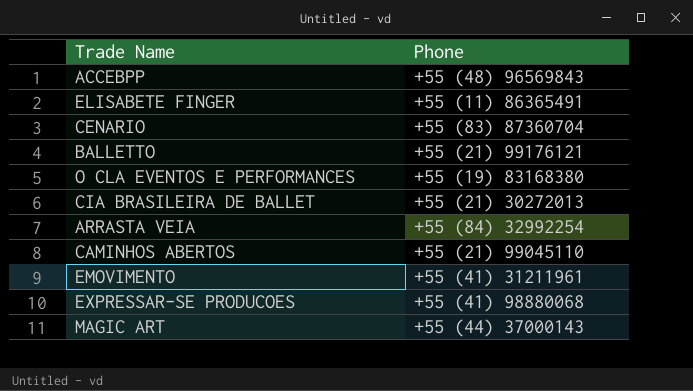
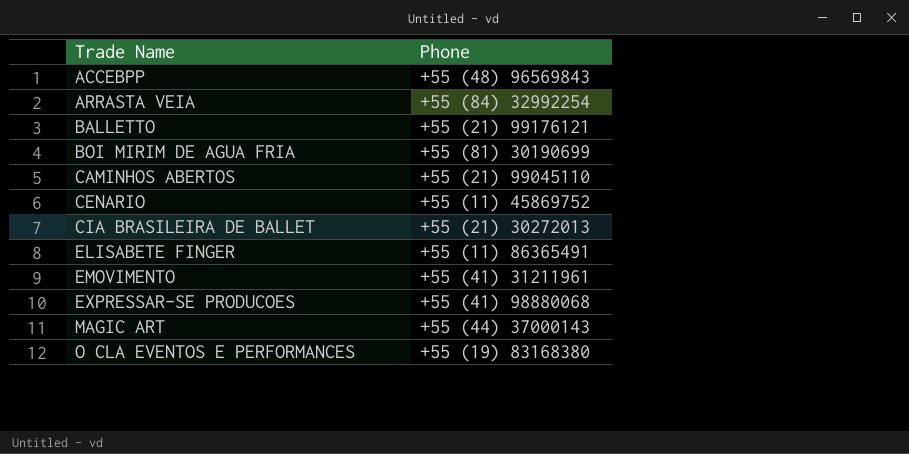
row order: none -> Trade Name ascending
row BOI MIRIM DE AGUA FRIA: none -> +55 (81) 30190699
CENARIO | Phone: +55 (83) 87360704 -> +55 (11) 45869752

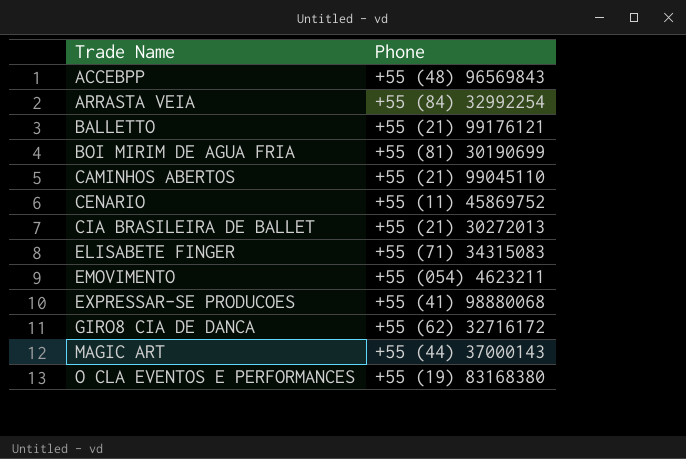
ELISABETE FINGER | Phone: +55 (11) 86365491 -> +55 (71) 34315083
EMOVIMENTO | Phone: +55 (41) 31211961 -> +55 (054) 4623211
row GIRO8 CIA DE DANCA: none -> +55 (62) 32716172

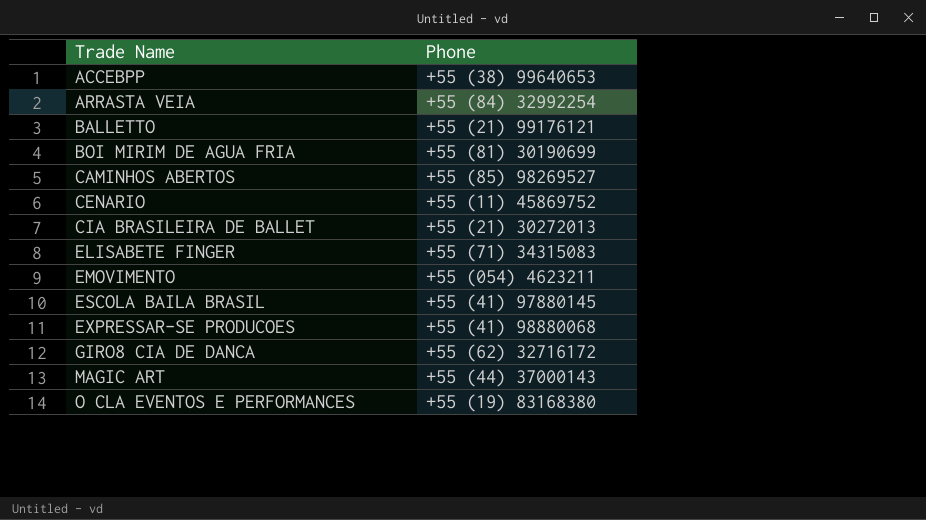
ACCEBPP | Phone: +55 (48) 96569843 -> +55 (38) 99640653
CAMINHOS ABERTOS | Phone: +55 (21) 99045110 -> +55 (85) 98269527
row ESCOLA BAILA BRASIL: none -> +55 (41) 97880145

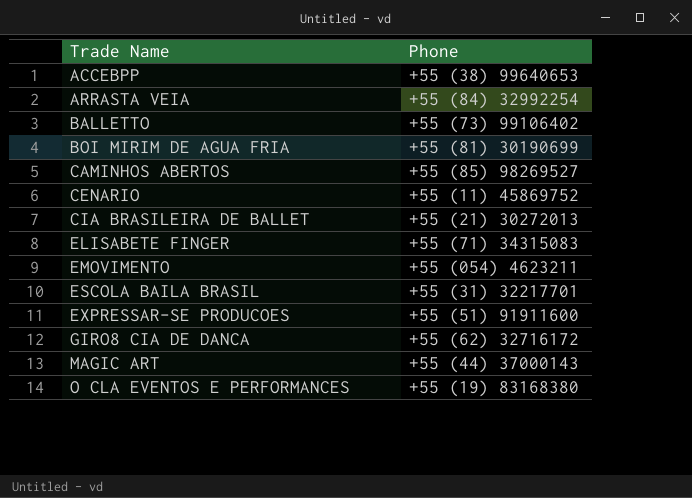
BALLETTO | Phone: +55 (21) 99176121 -> +55 (73) 99106402
ESCOLA BAILA BRASIL | Phone: +55 (41) 97880145 -> +55 (31) 32217701
EXPRESSAR-SE PRODUCOES | Phone: +55 (41) 98880068 -> +55 (51) 91911600

